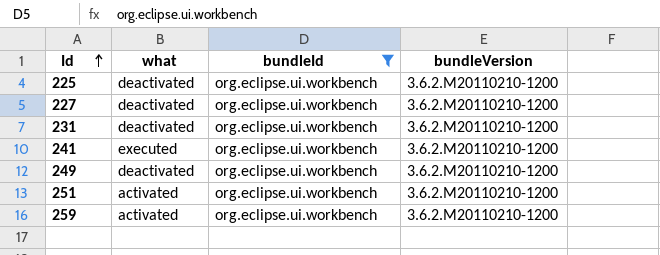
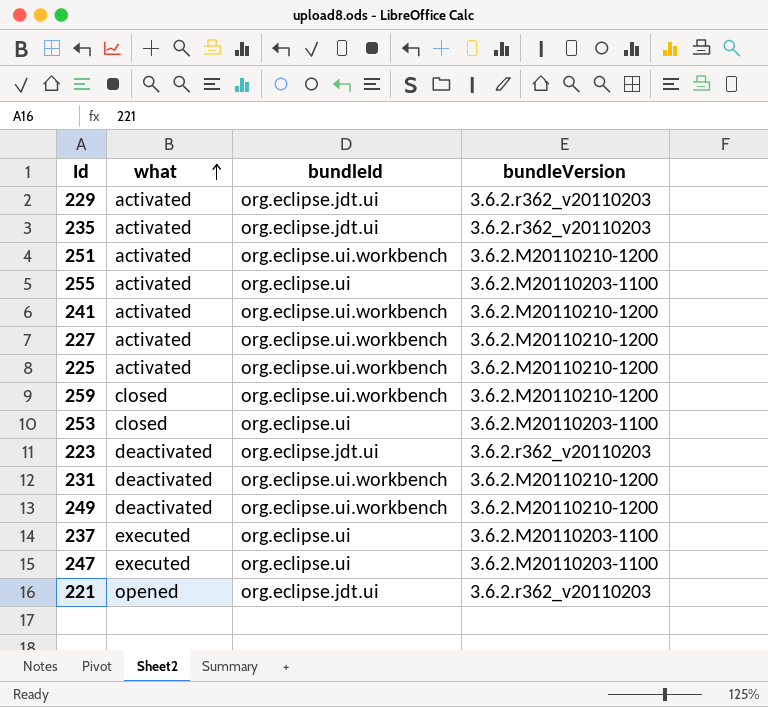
filter: bundleId = org.eclipse.ui.workbench -> none
row order: Id ascending -> what ascending
241 | what: executed -> activated
227 | what: deactivated -> activated
225 | what: deactivated -> activated
259 | what: activated -> closed

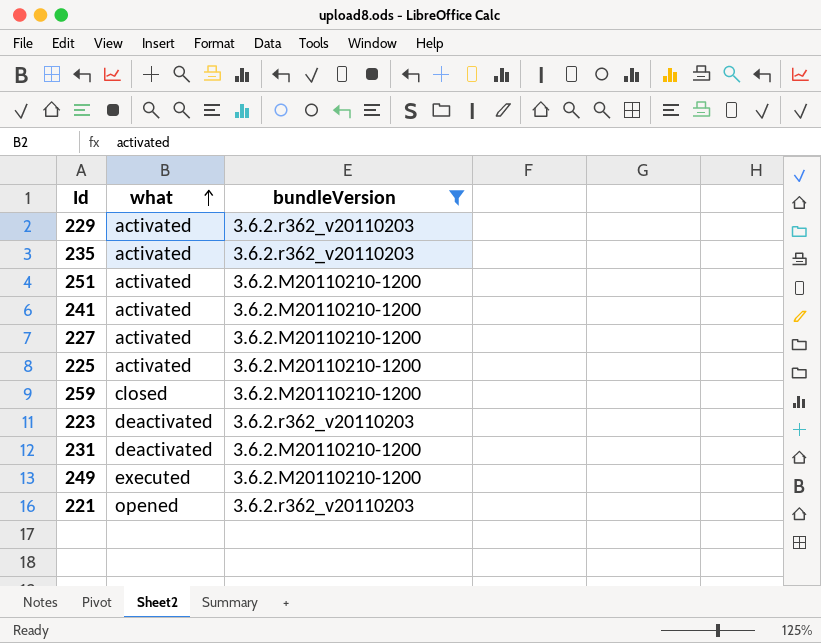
filter: none -> bundleVersion != 3.6.2.M20110203-1100
column bundleId | position: 3 -> none
249 | what: deactivated -> executed

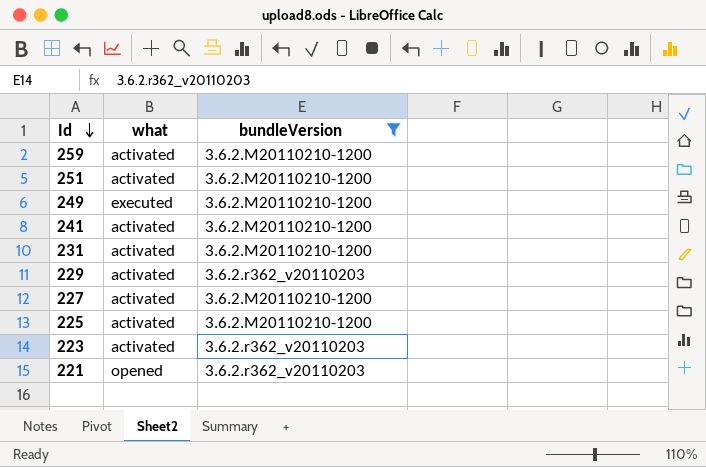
row order: what ascending -> Id descending
row 235: activated | 3.6.2.r362_v20110203 -> none
259 | what: closed -> activated
231 | what: deactivated -> activated
223 | what: deactivated -> activated

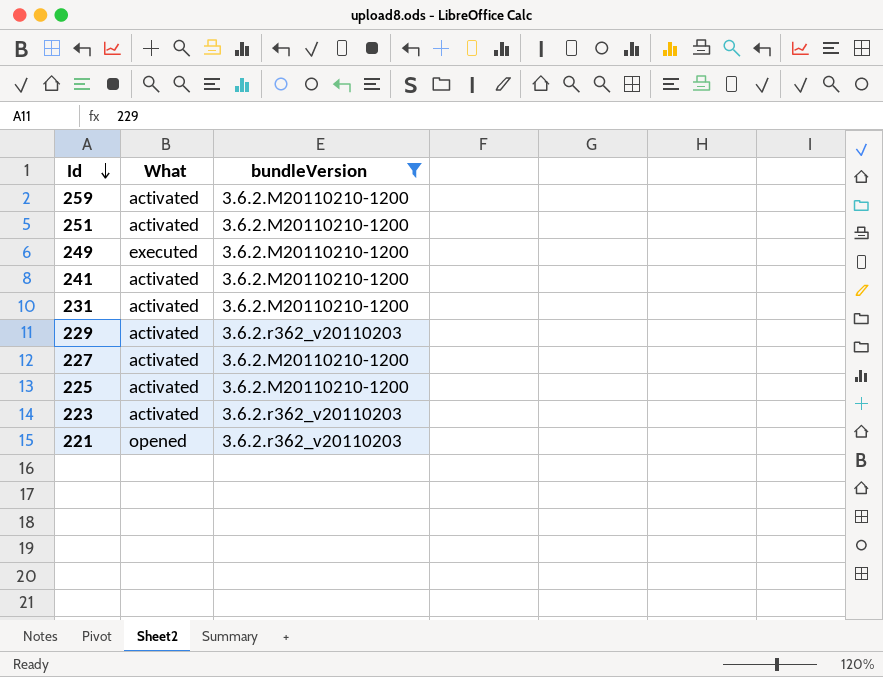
column name: what -> What

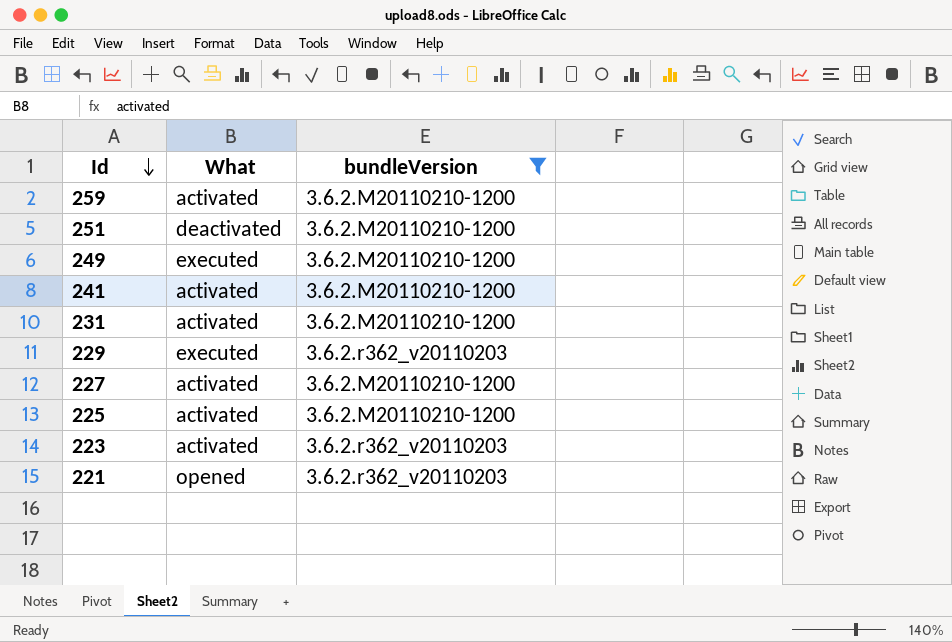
251 | What: activated -> deactivated
229 | What: activated -> executed

